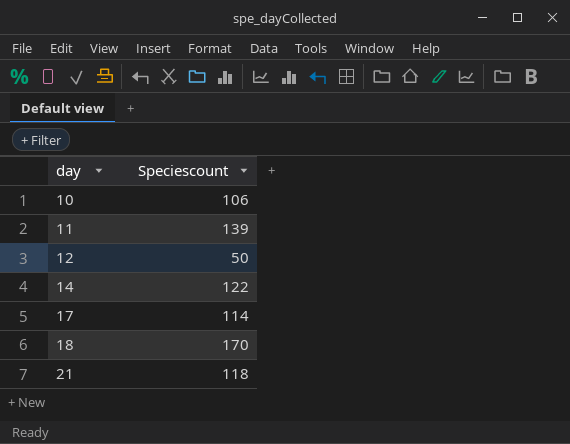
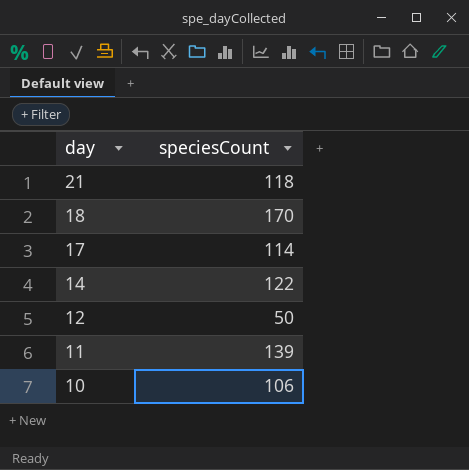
row order: day ascending -> day descending
column name: Speciescount -> speciesCount

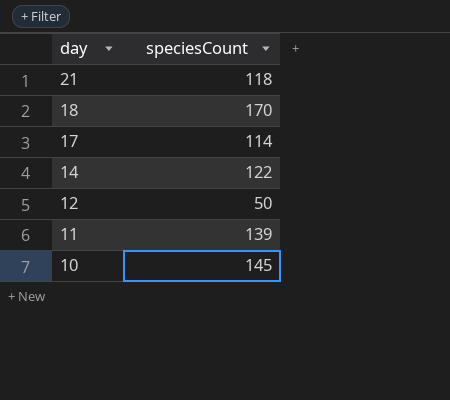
10 | speciesCount: 106 -> 145

